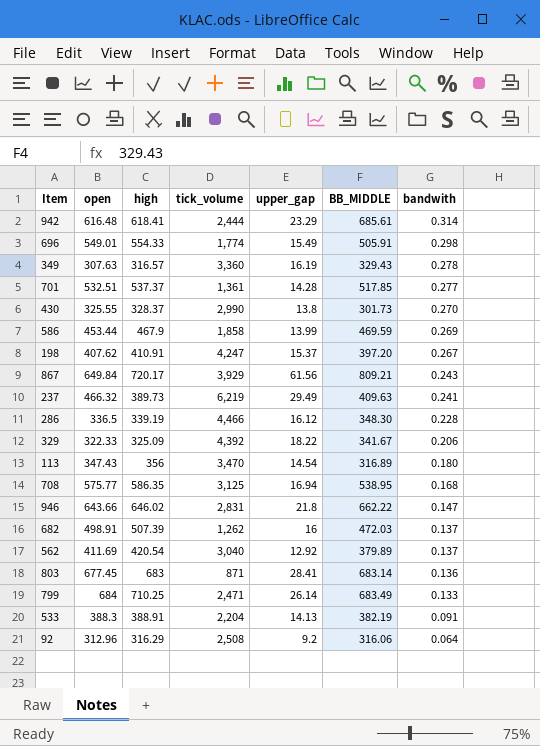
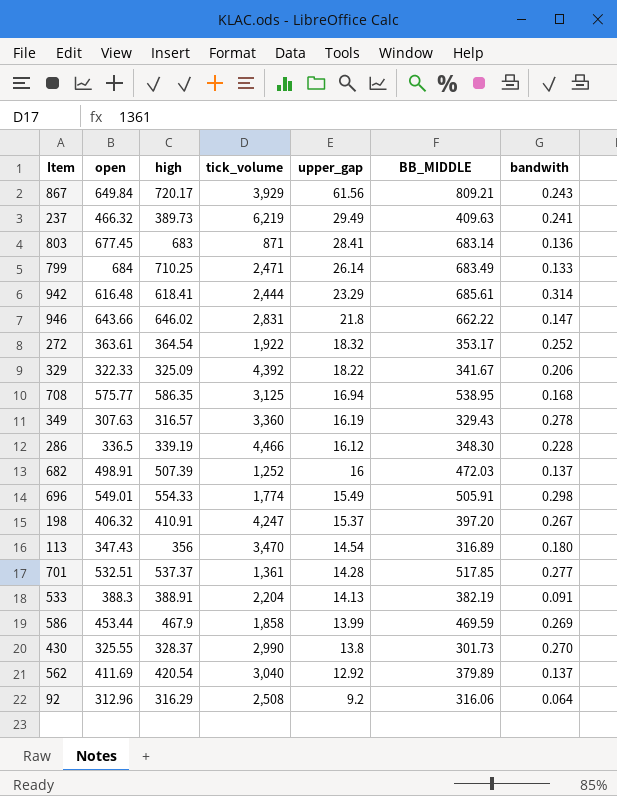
row order: bandwith descending -> upper_gap descending
row 272: none -> 363.61 | 364.54 | 1,922 | 18.32 | 353.17 | 0.252
682 | tick_volume: 1,262 -> 1,252
198 | open: 407.62 -> 406.32

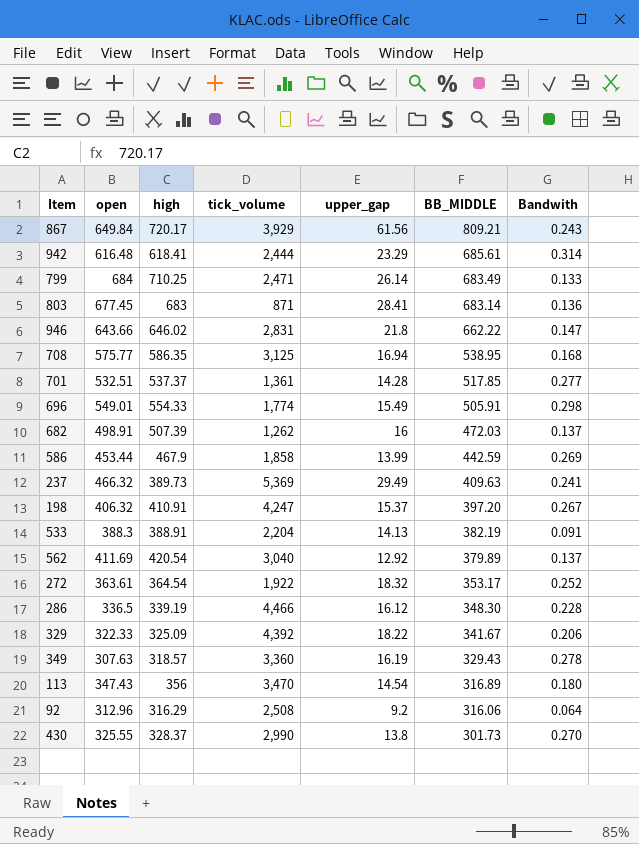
row order: upper_gap descending -> BB_MIDDLE descending
column name: bandwith -> Bandwith
682 | tick_volume: 1,252 -> 1,262
586 | BB_MIDDLE: 469.59 -> 442.59
237 | tick_volume: 6,219 -> 5,369
349 | high: 316.57 -> 318.57

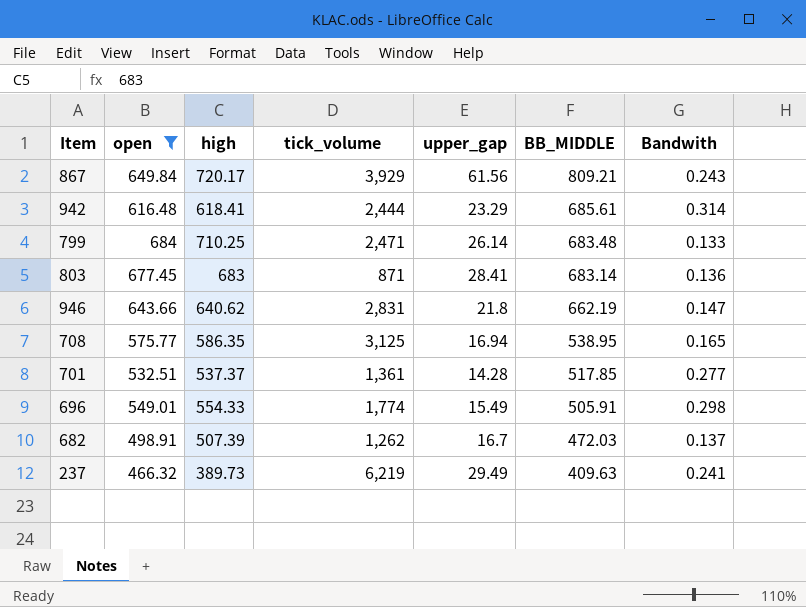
filter: none -> open >= 466.32
799 | BB_MIDDLE: 683.49 -> 683.48
946 | high: 646.02 -> 640.62
946 | BB_MIDDLE: 662.22 -> 662.19
708 | Bandwith: 0.168 -> 0.165
682 | upper_gap: 16 -> 16.7
237 | tick_volume: 5,369 -> 6,219

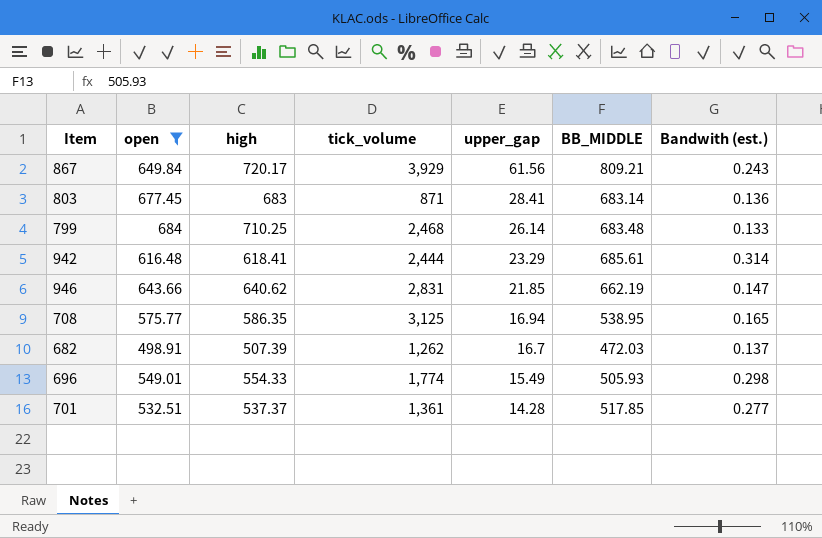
row order: BB_MIDDLE descending -> upper_gap descending
column name: Bandwith -> Bandwith (est.)
row 237: 466.32 | 389.73 | 6,219 | 29.49 | 409.63 | 0.241 -> none
799 | tick_volume: 2,471 -> 2,468
946 | upper_gap: 21.8 -> 21.85
696 | BB_MIDDLE: 505.91 -> 505.93

